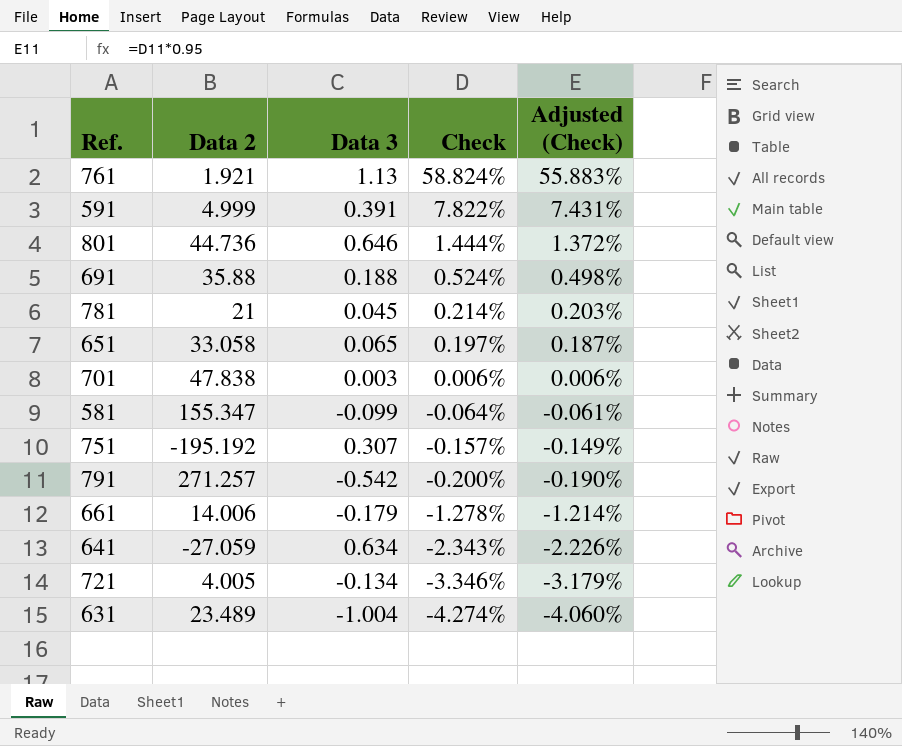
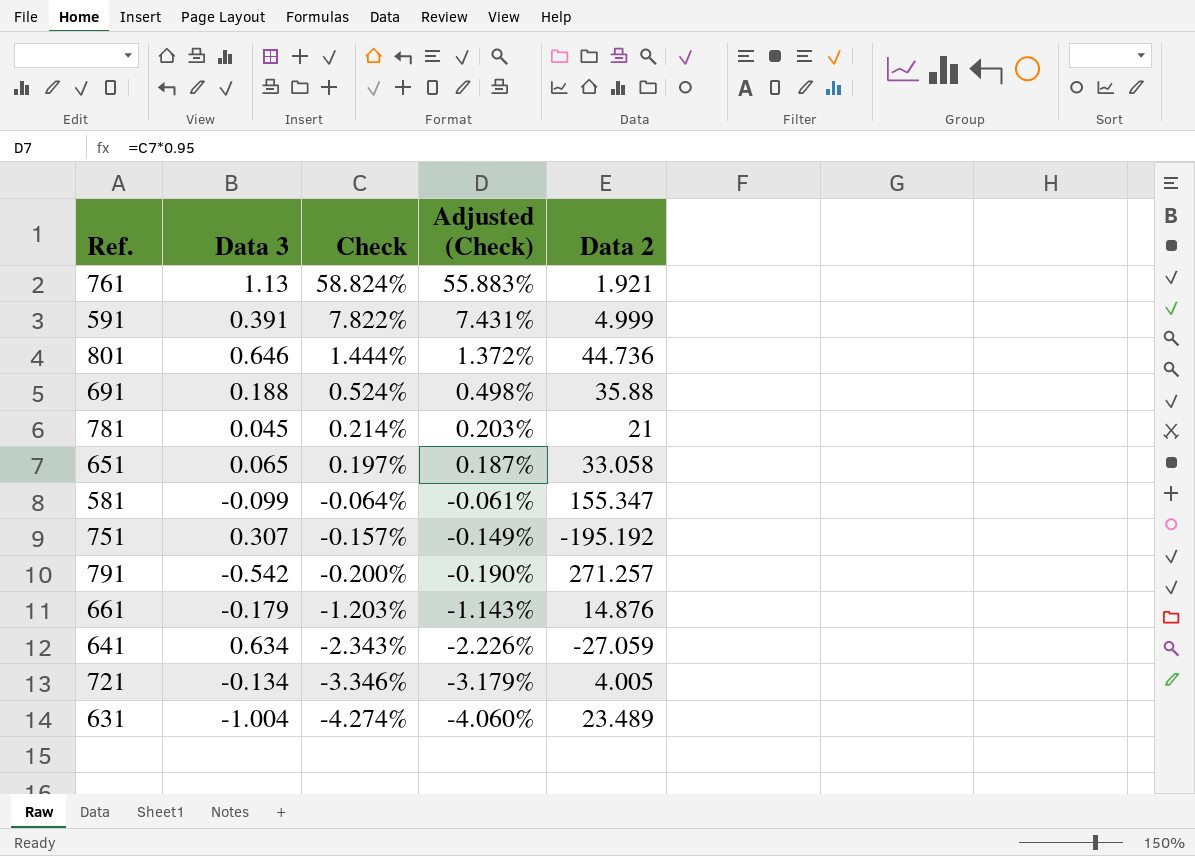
column Data 2 | position: 2 -> 5
row 701: 47.838 | 0.003 | 0.006% | 0.006% -> none
661 | Check: -1.278% -> -1.203%
661 | Adjusted (Check): -1.214% -> -1.143%
661 | Data 2: 14.006 -> 14.876

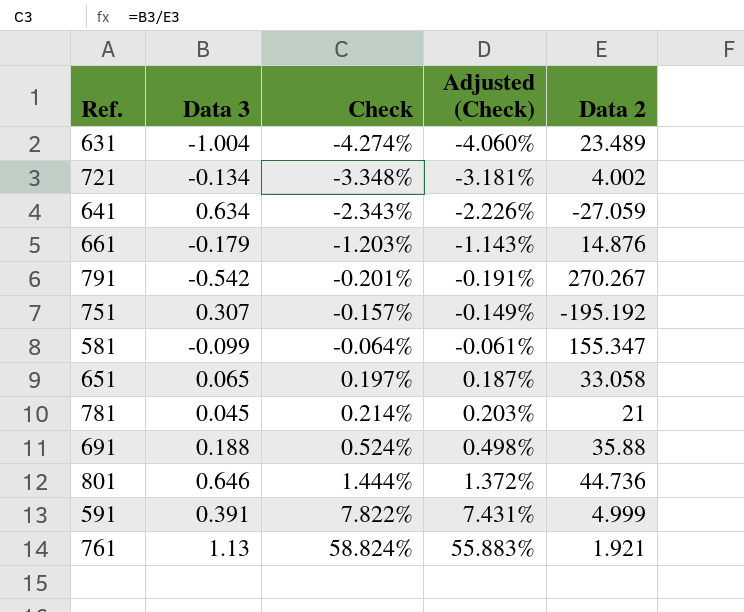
row order: Check descending -> Check ascending
721 | Check: -3.346% -> -3.348%
721 | Adjusted (Check): -3.179% -> -3.181%
721 | Data 2: 4.005 -> 4.002
791 | Check: -0.200% -> -0.201%
791 | Adjusted (Check): -0.190% -> -0.191%
791 | Data 2: 271.257 -> 270.267

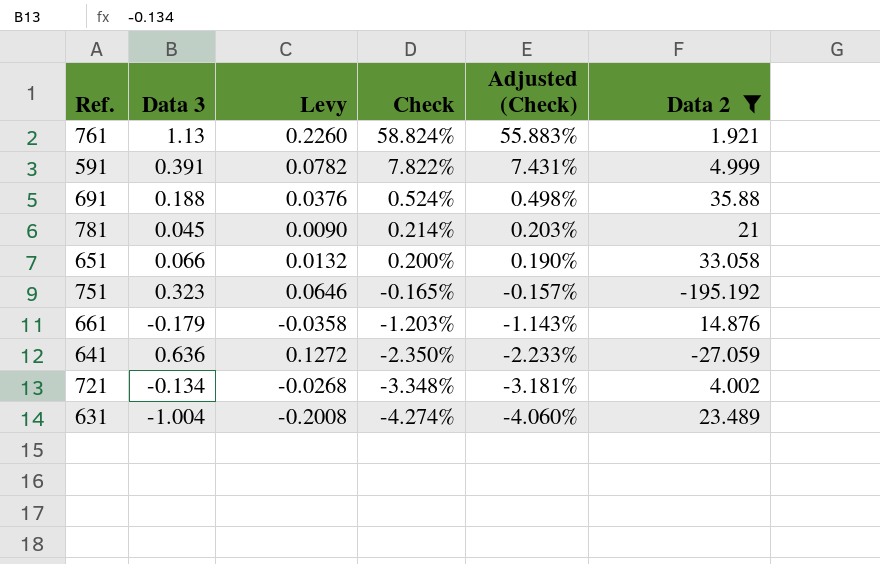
filter: none -> Data 2 <= 35.88
row order: Check ascending -> Check descending
column Levy | formula: none -> [Data 3] * 0.2
651 | Data 3: 0.065 -> 0.066
651 | Check: 0.197% -> 0.200%
651 | Adjusted (Check): 0.187% -> 0.190%
751 | Data 3: 0.307 -> 0.323
751 | Check: -0.157% -> -0.165%
751 | Adjusted (Check): -0.149% -> -0.157%
641 | Data 3: 0.634 -> 0.636
641 | Check: -2.343% -> -2.350%
641 | Adjusted (Check): -2.226% -> -2.233%

